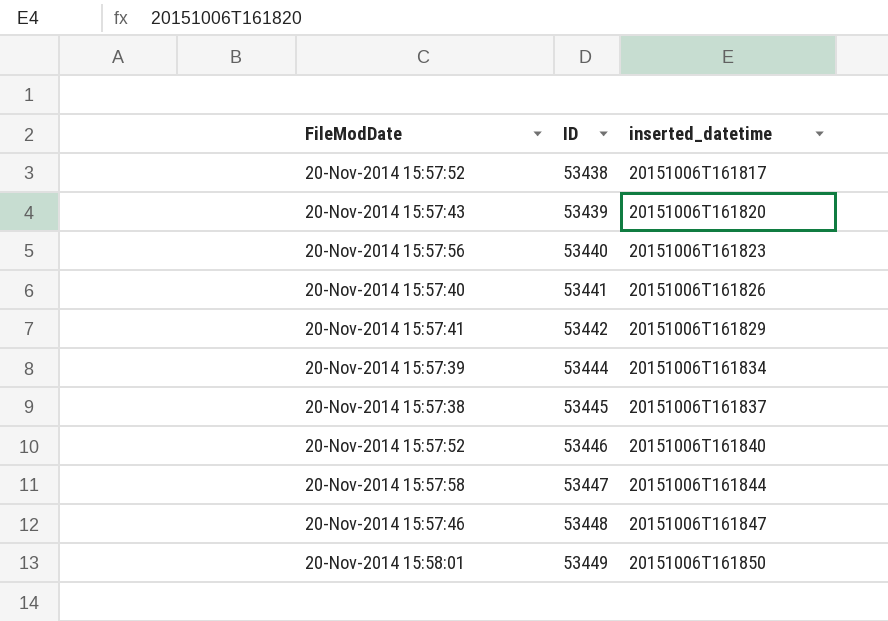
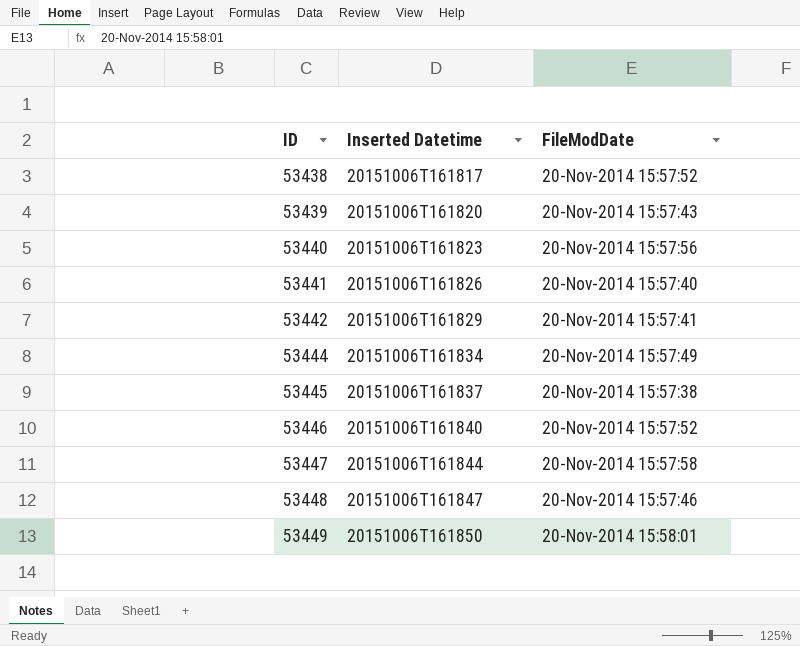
column name: inserted_datetime -> Inserted Datetime
column FileModDate | position: 1 -> 3
53444 | FileModDate: 20-Nov-2014 15:57:39 -> 20-Nov-2014 15:57:49

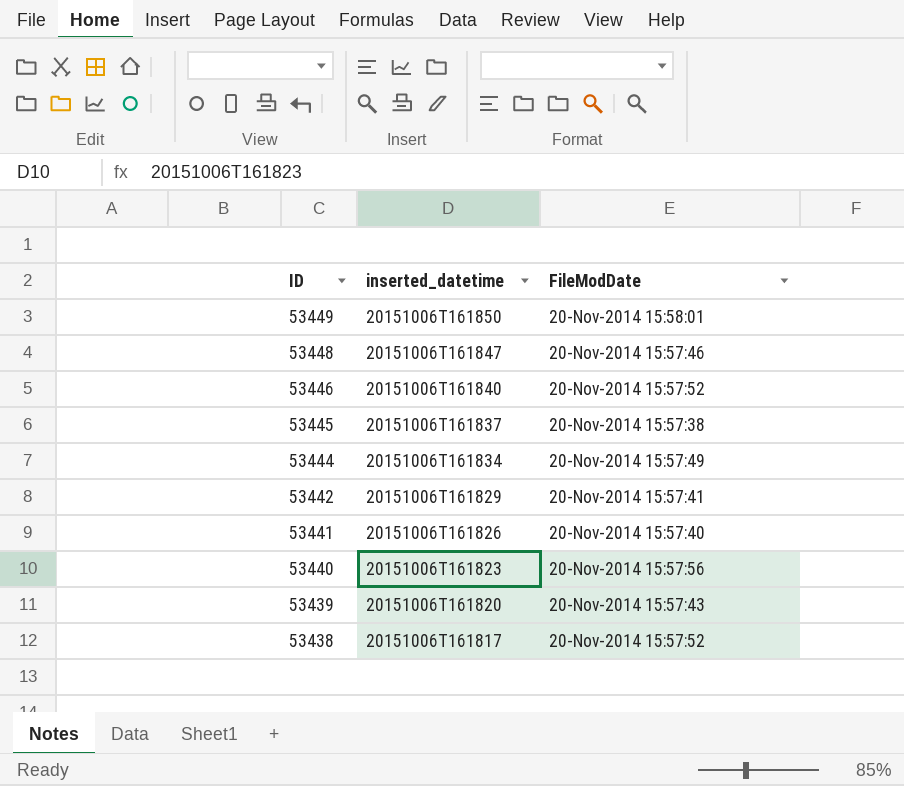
row order: ID ascending -> ID descending
column name: Inserted Datetime -> inserted_datetime
row 53447: 20151006T161844 | 20-Nov-2014 15:57:58 -> none

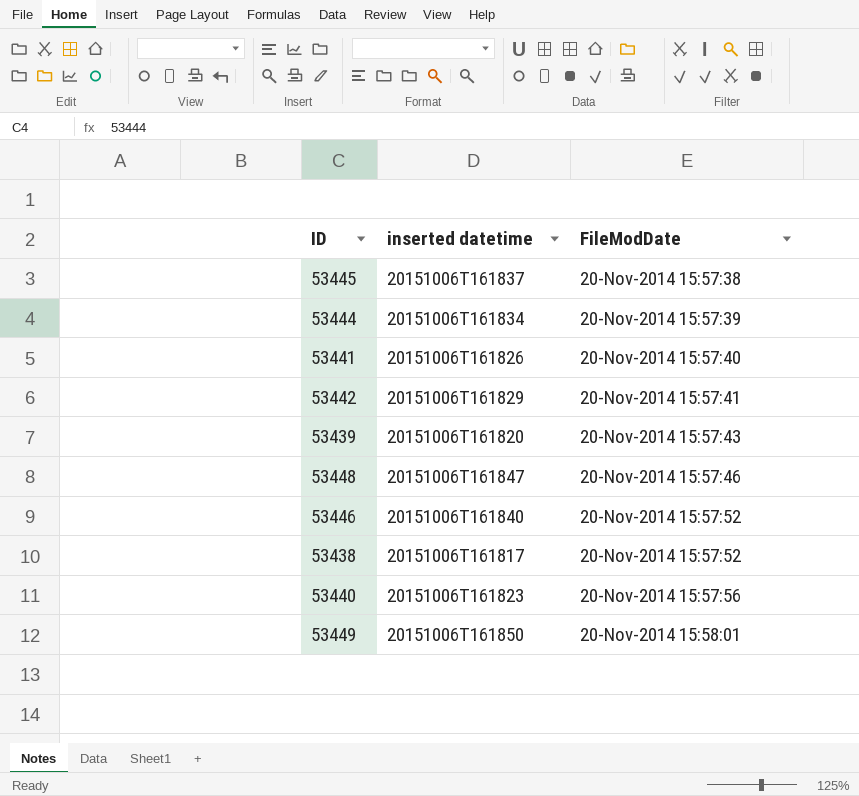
row order: ID descending -> FileModDate ascending
column name: inserted_datetime -> inserted datetime
53444 | FileModDate: 20-Nov-2014 15:57:49 -> 20-Nov-2014 15:57:39

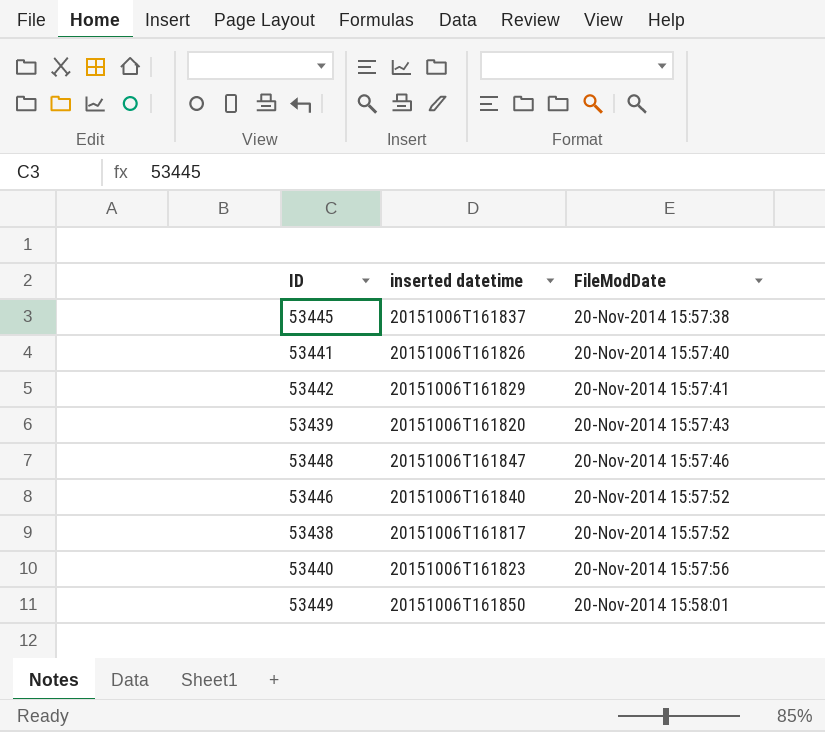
row 53444: 20151006T161834 | 20-Nov-2014 15:57:39 -> none

